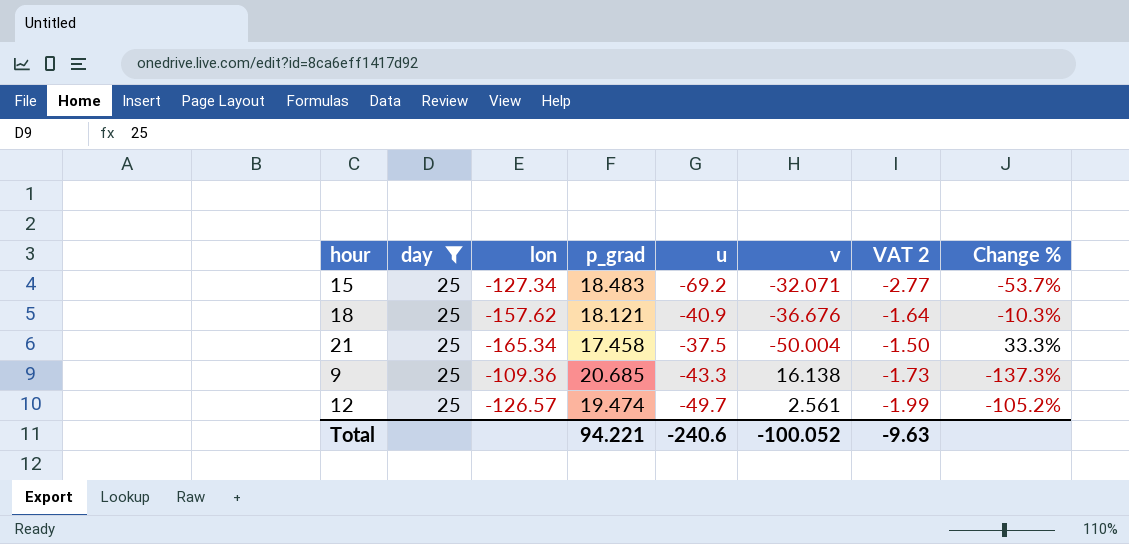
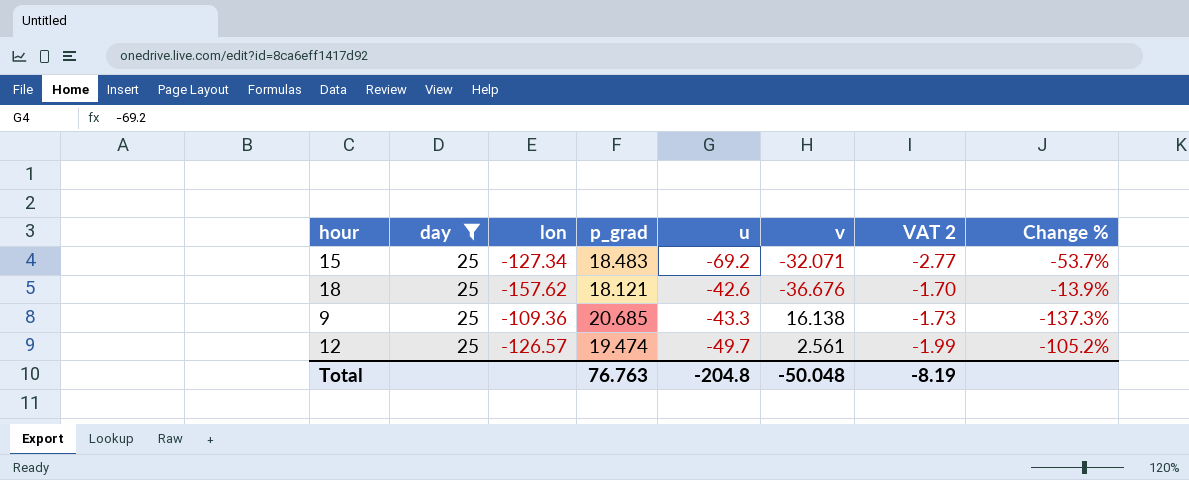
row 21: 25 | -165.34 | 17.458 | -37.5 | -50.004 | -1.50 | 33.3% -> none
18 | u: -40.9 -> -42.6
18 | VAT 2: -1.64 -> -1.70
18 | Change %: -10.3% -> -13.9%
Total | p_grad: 94.221 -> 76.763
Total | u: -240.6 -> -204.8
Total | v: -100.052 -> -50.048
Total | VAT 2: -9.63 -> -8.19

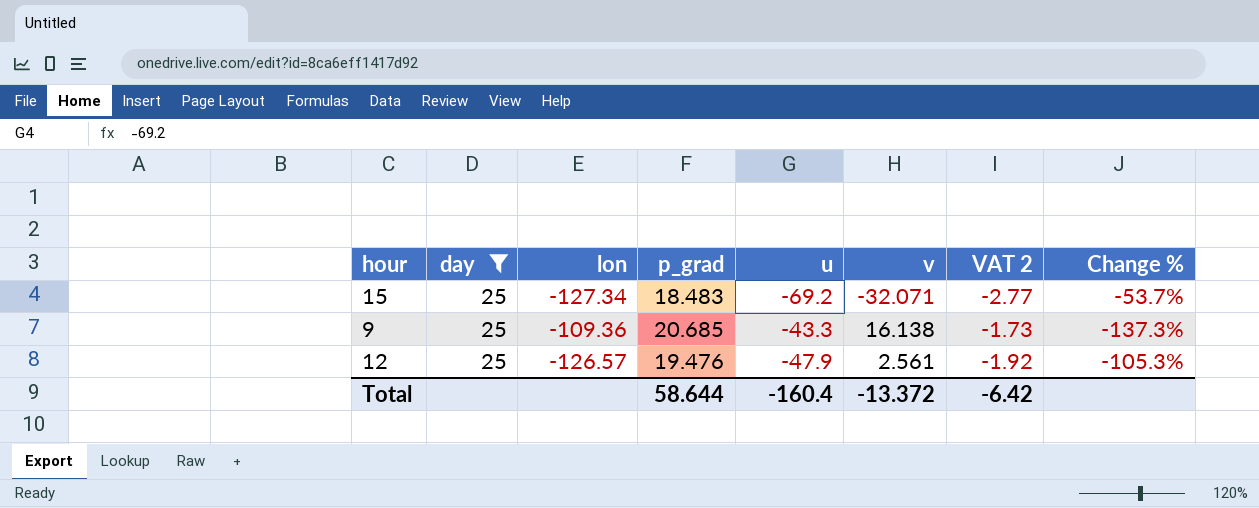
row 18: 25 | -157.62 | 18.121 | -42.6 | -36.676 | -1.70 | -13.9% -> none
12 | p_grad: 19.474 -> 19.476
12 | u: -49.7 -> -47.9
12 | VAT 2: -1.99 -> -1.92
12 | Change %: -105.2% -> -105.3%
Total | p_grad: 76.763 -> 58.644
Total | u: -204.8 -> -160.4
Total | v: -50.048 -> -13.372
Total | VAT 2: -8.19 -> -6.42

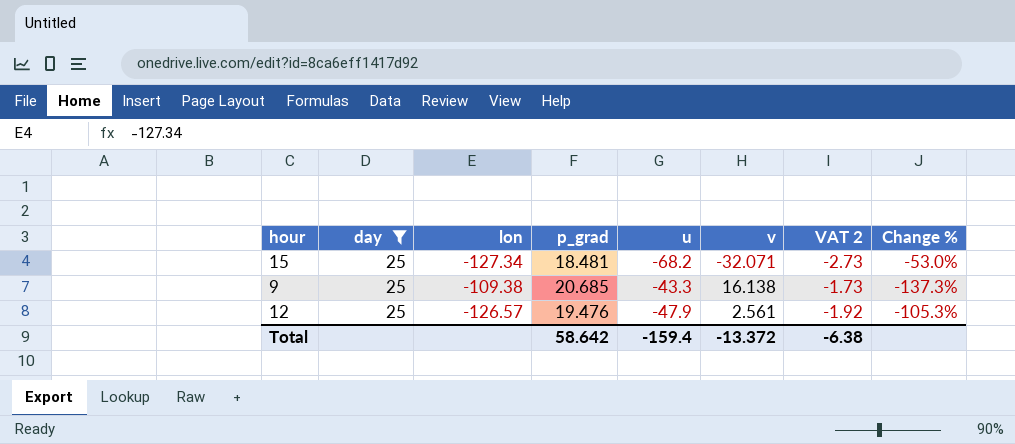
15 | p_grad: 18.483 -> 18.481
15 | u: -69.2 -> -68.2
15 | VAT 2: -2.77 -> -2.73
15 | Change %: -53.7% -> -53.0%
9 | lon: -109.36 -> -109.38
Total | p_grad: 58.644 -> 58.642
Total | u: -160.4 -> -159.4
Total | VAT 2: -6.42 -> -6.38

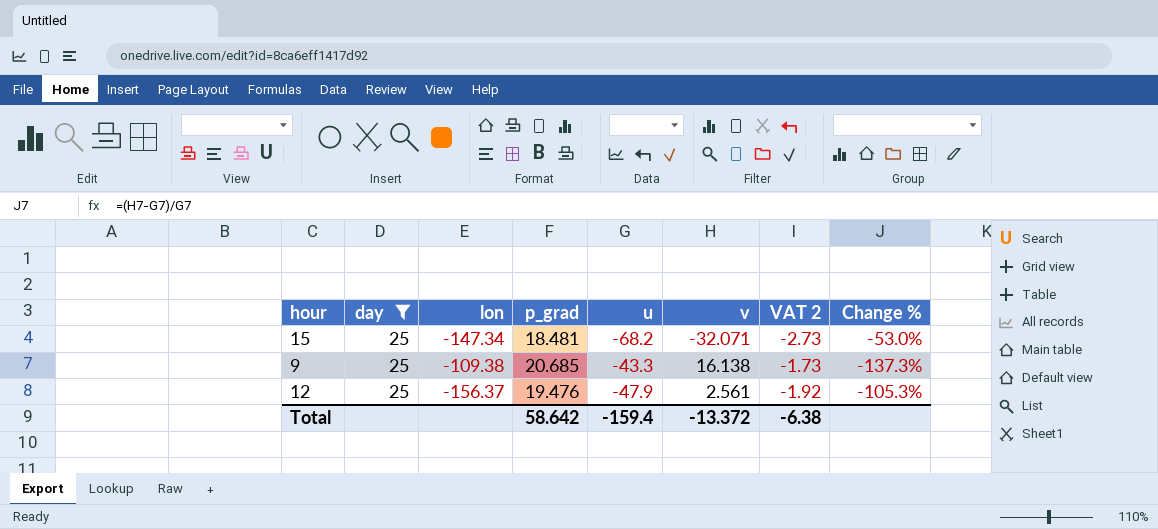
15 | lon: -127.34 -> -147.34
12 | lon: -126.57 -> -156.37

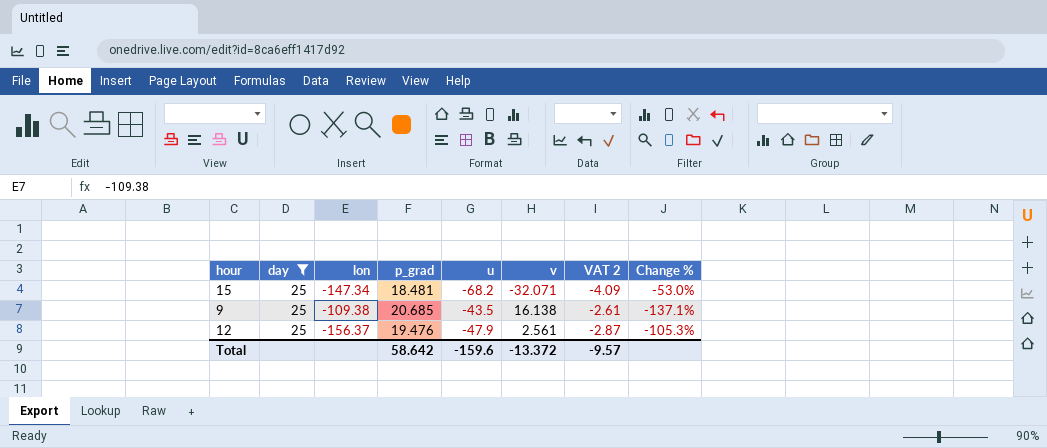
column VAT 2 | formula: [u] * 0.04 -> [u] * 0.06
9 | u: -43.3 -> -43.5
9 | Change %: -137.3% -> -137.1%
Total | u: -159.4 -> -159.6
Total | VAT 2: -6.38 -> -9.57

